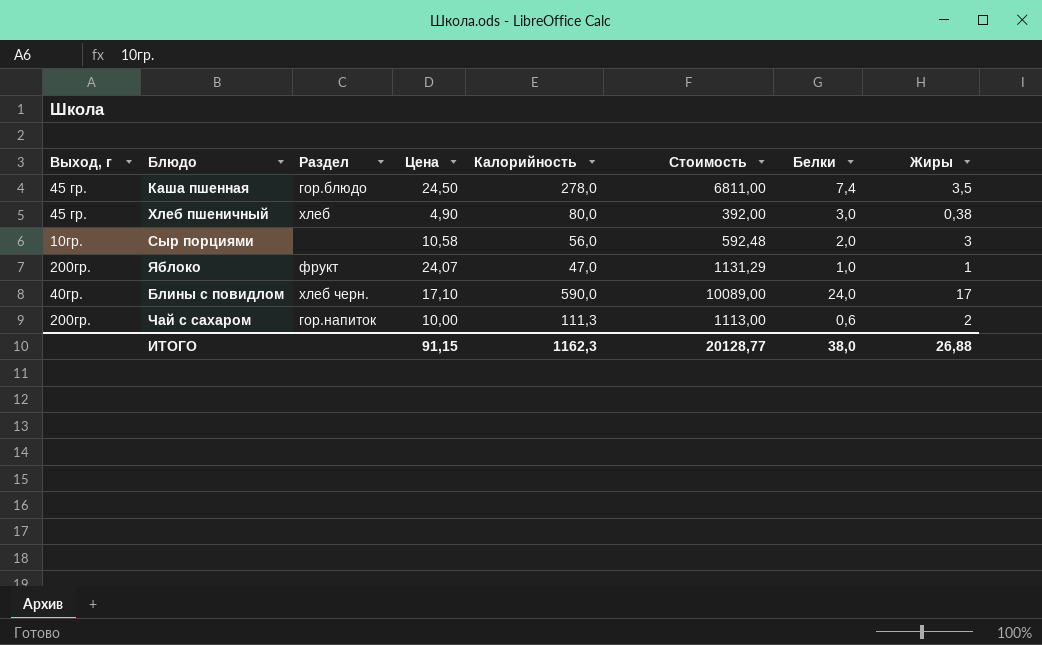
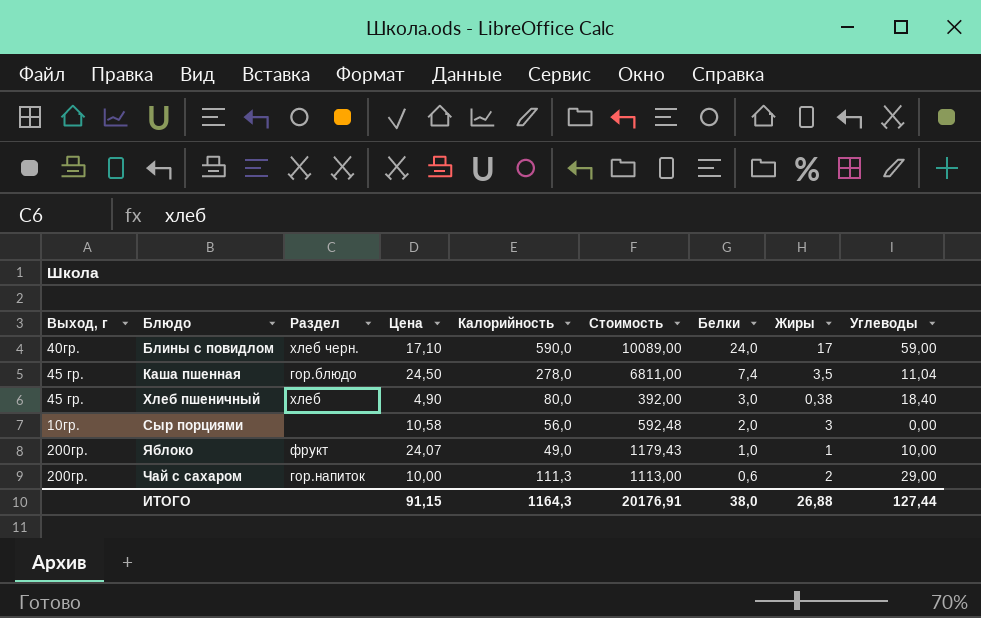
row order: none -> Белки descending
column Углеводы | position: none -> 9
Яблоко | Калорийность: 47,0 -> 49,0
Яблоко | Стоимость: 1131,29 -> 1179,43
ИТОГО | Калорийность: 1162,3 -> 1164,3
ИТОГО | Стоимость: 20128,77 -> 20176,91

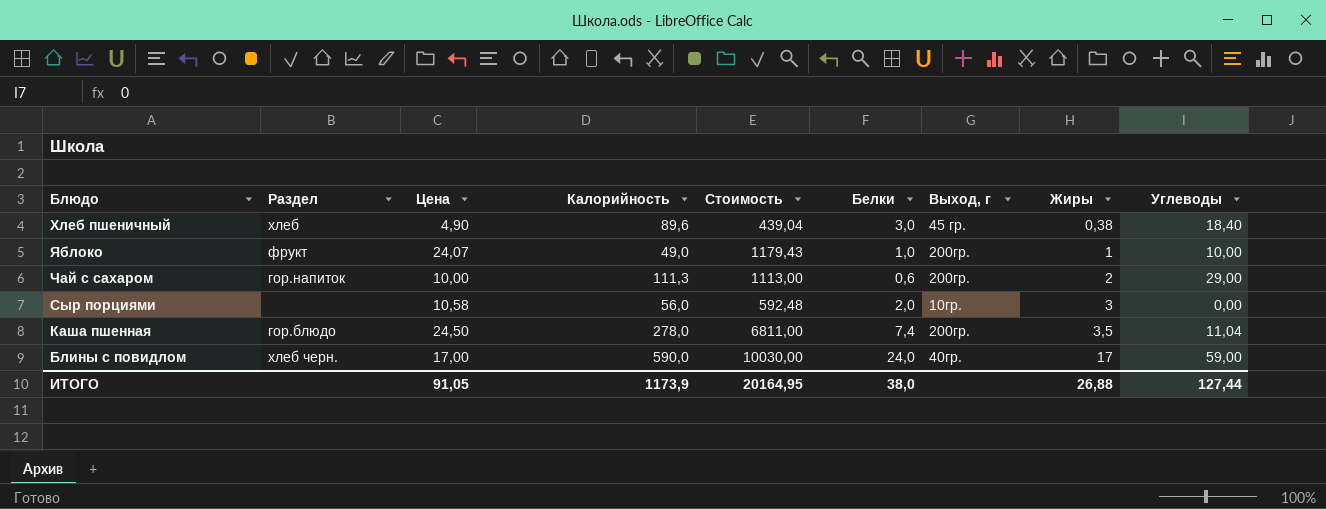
row order: Белки descending -> Жиры ascending
column Выход, г | position: 1 -> 7
Хлеб пшеничный | Калорийность: 80,0 -> 89,6
Хлеб пшеничный | Стоимость: 392,00 -> 439,04
Каша пшенная | Выход, г: 45 гр. -> 200гр.
Блины с повидлом | Цена: 17,10 -> 17,00
Блины с повидлом | Стоимость: 10089,00 -> 10030,00
ИТОГО | Цена: 91,15 -> 91,05
ИТОГО | Калорийность: 1164,3 -> 1173,9
ИТОГО | Стоимость: 20176,91 -> 20164,95

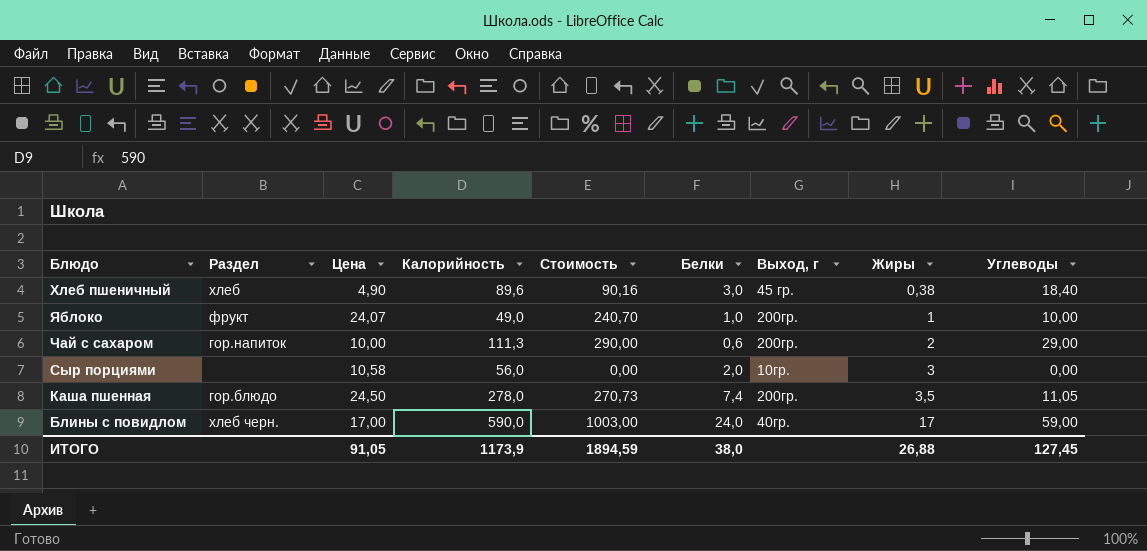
column Стоимость | formula: [Цена] * [Калорийность] -> [Цена] * [Углеводы]
Каша пшенная | Углеводы: 11,04 -> 11,05
ИТОГО | Стоимость: 20164,95 -> 1894,59
ИТОГО | Углеводы: 127,44 -> 127,45

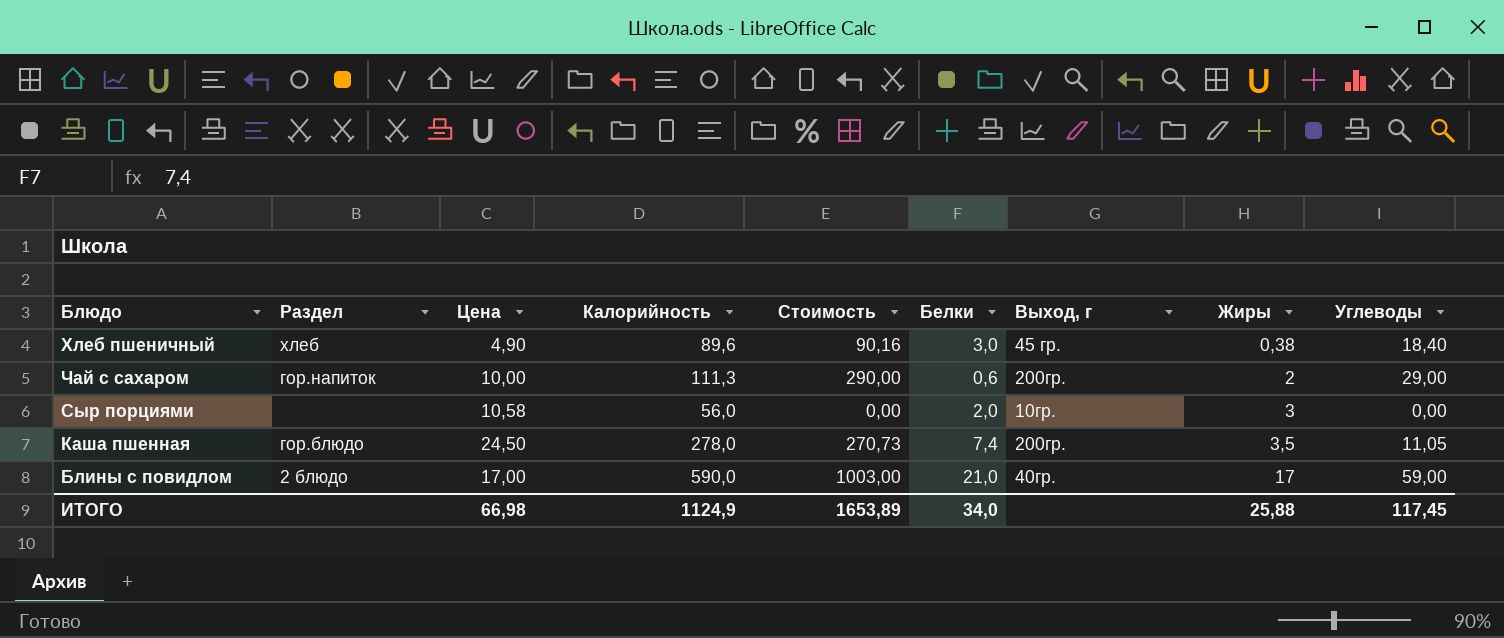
row Яблоко: фрукт | 24,07 | 49,0 | 240,70 | 1,0 | 200гр. | 1 | 10,00 -> none
Блины с повидлом | Раздел: хлеб черн. -> 2 блюдо
Блины с повидлом | Белки: 24,0 -> 21,0
ИТОГО | Цена: 91,05 -> 66,98
ИТОГО | Калорийность: 1173,9 -> 1124,9
ИТОГО | Стоимость: 1894,59 -> 1653,89
ИТОГО | Белки: 38,0 -> 34,0
ИТОГО | Жиры: 26,88 -> 25,88
ИТОГО | Углеводы: 127,45 -> 117,45

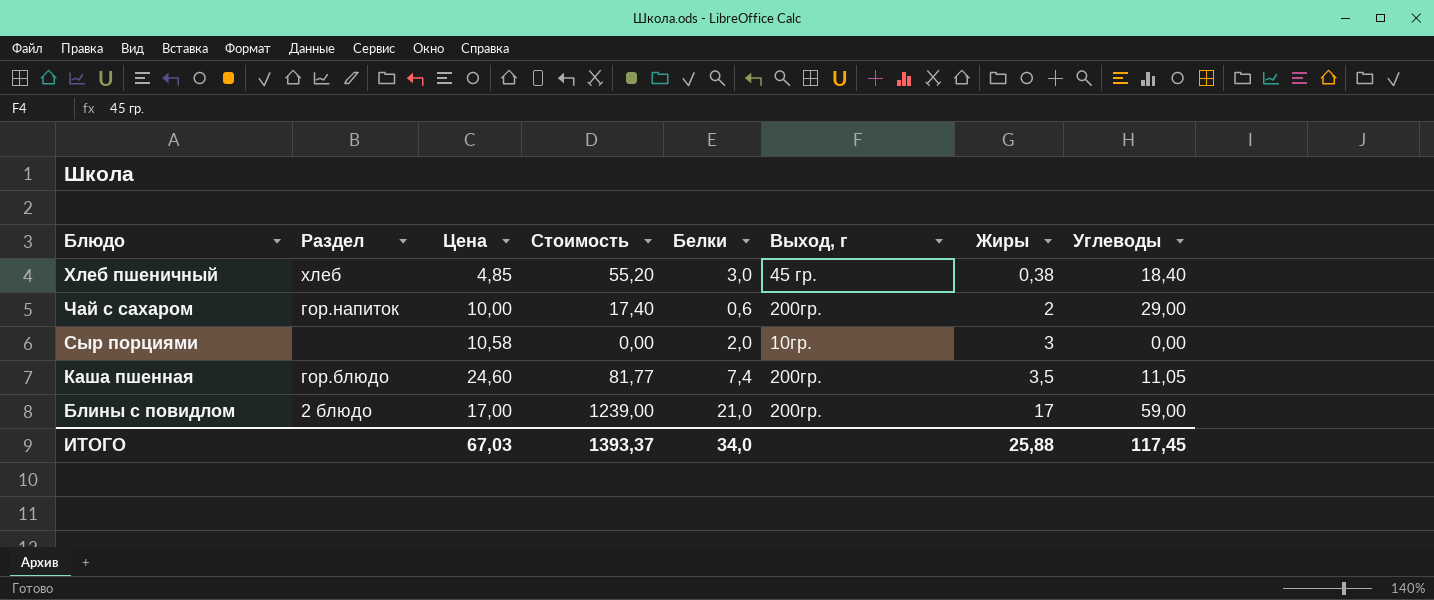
column Калорийность | position: 4 -> none
column Стоимость | formula: [Цена] * [Углеводы] -> [Белки] * [Углеводы]
Хлеб пшеничный | Цена: 4,90 -> 4,85
Каша пшенная | Цена: 24,50 -> 24,60
Блины с повидлом | Выход, г: 40гр. -> 200гр.
ИТОГО | Цена: 66,98 -> 67,03
ИТОГО | Стоимость: 1653,89 -> 1393,37

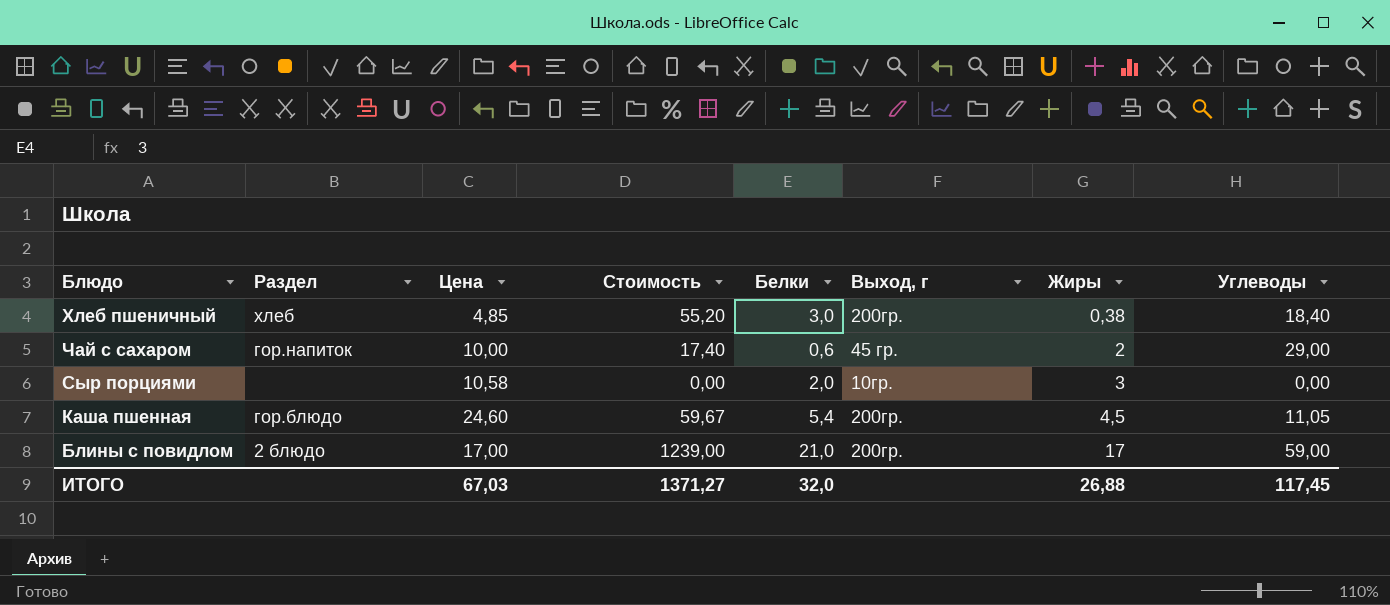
Хлеб пшеничный | Выход, г: 45 гр. -> 200гр.
Чай с сахаром | Выход, г: 200гр. -> 45 гр.
Каша пшенная | Стоимость: 81,77 -> 59,67
Каша пшенная | Белки: 7,4 -> 5,4
Каша пшенная | Жиры: 3,5 -> 4,5
ИТОГО | Стоимость: 1393,37 -> 1371,27
ИТОГО | Белки: 34,0 -> 32,0
ИТОГО | Жиры: 25,88 -> 26,88

